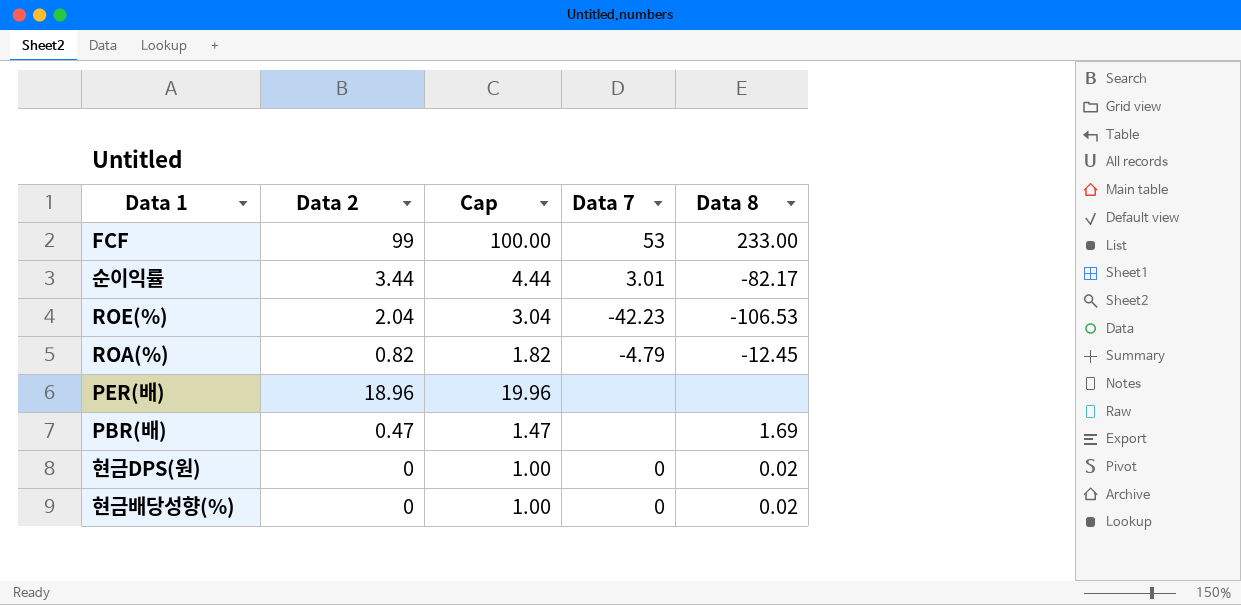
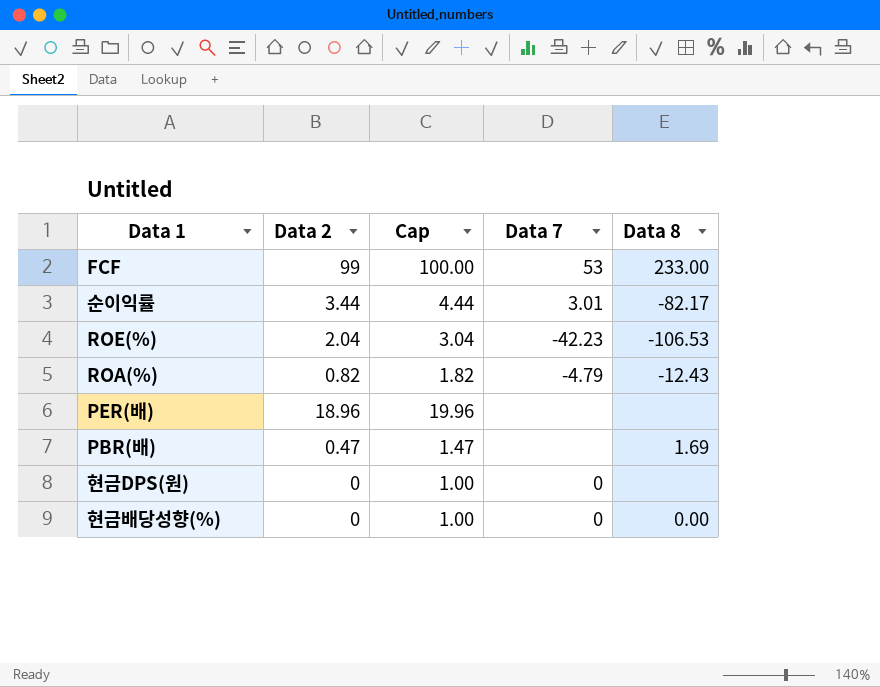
ROA(%) | Data 8: -12.45 -> -12.43
현금DPS(원) | Data 8: 0.02 -> none
현금배당성향(%) | Data 8: 0.02 -> 0.00

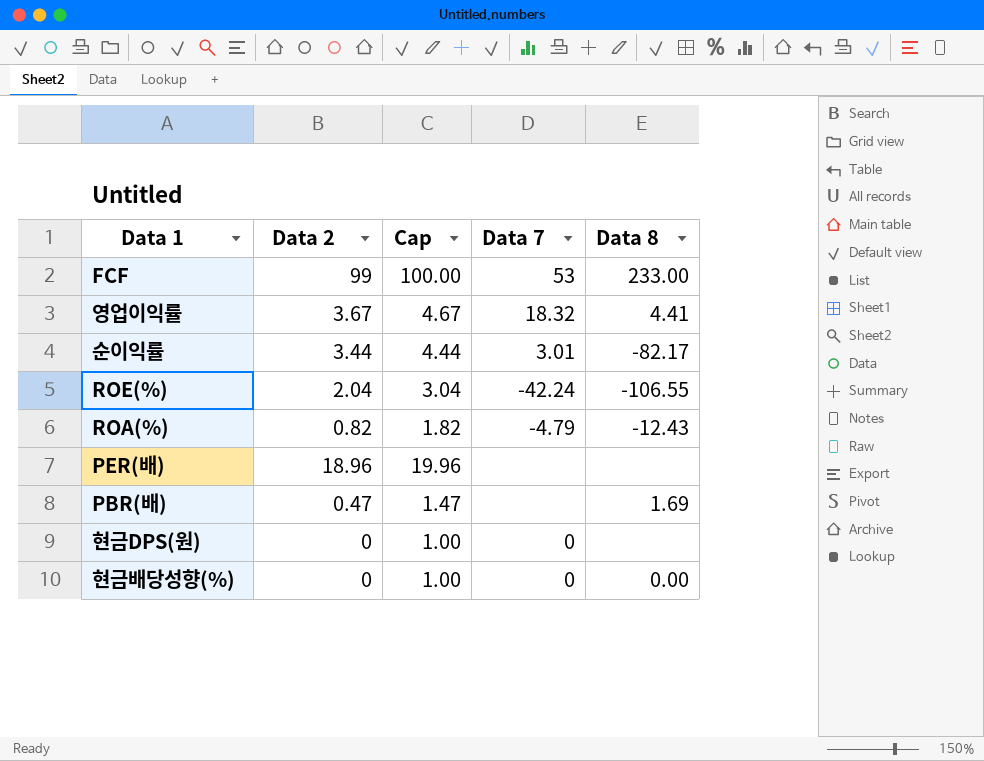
row 영업이익률: none -> 3.67 | 4.67 | 18.32 | 4.41
ROE(%) | Data 7: -42.23 -> -42.24
ROE(%) | Data 8: -106.53 -> -106.55

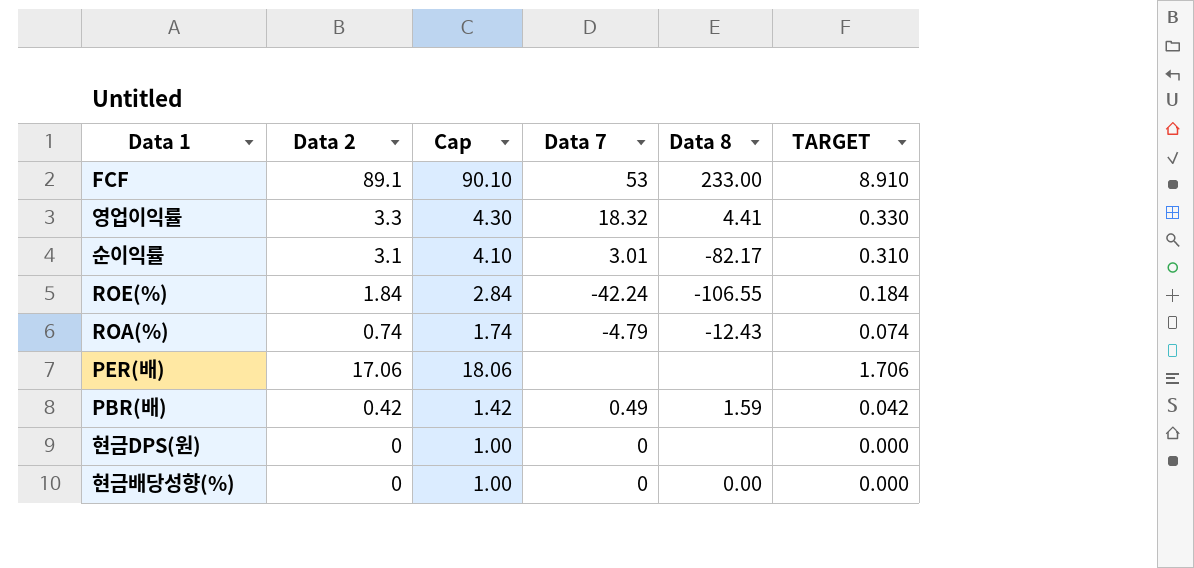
column TARGET | formula: none -> [Data 2] * 0.1
FCF | Data 2: 99 -> 89.1
FCF | Cap: 100.00 -> 90.10
영업이익률 | Data 2: 3.67 -> 3.3
영업이익률 | Cap: 4.67 -> 4.30
순이익률 | Data 2: 3.44 -> 3.1
순이익률 | Cap: 4.44 -> 4.10
ROE(%) | Data 2: 2.04 -> 1.84
ROE(%) | Cap: 3.04 -> 2.84
ROA(%) | Data 2: 0.82 -> 0.74
ROA(%) | Cap: 1.82 -> 1.74
PER(배) | Data 2: 18.96 -> 17.06
PER(배) | Cap: 19.96 -> 18.06
PBR(배) | Data 2: 0.47 -> 0.42
PBR(배) | Cap: 1.47 -> 1.42
PBR(배) | Data 7: none -> 0.49
PBR(배) | Data 8: 1.69 -> 1.59

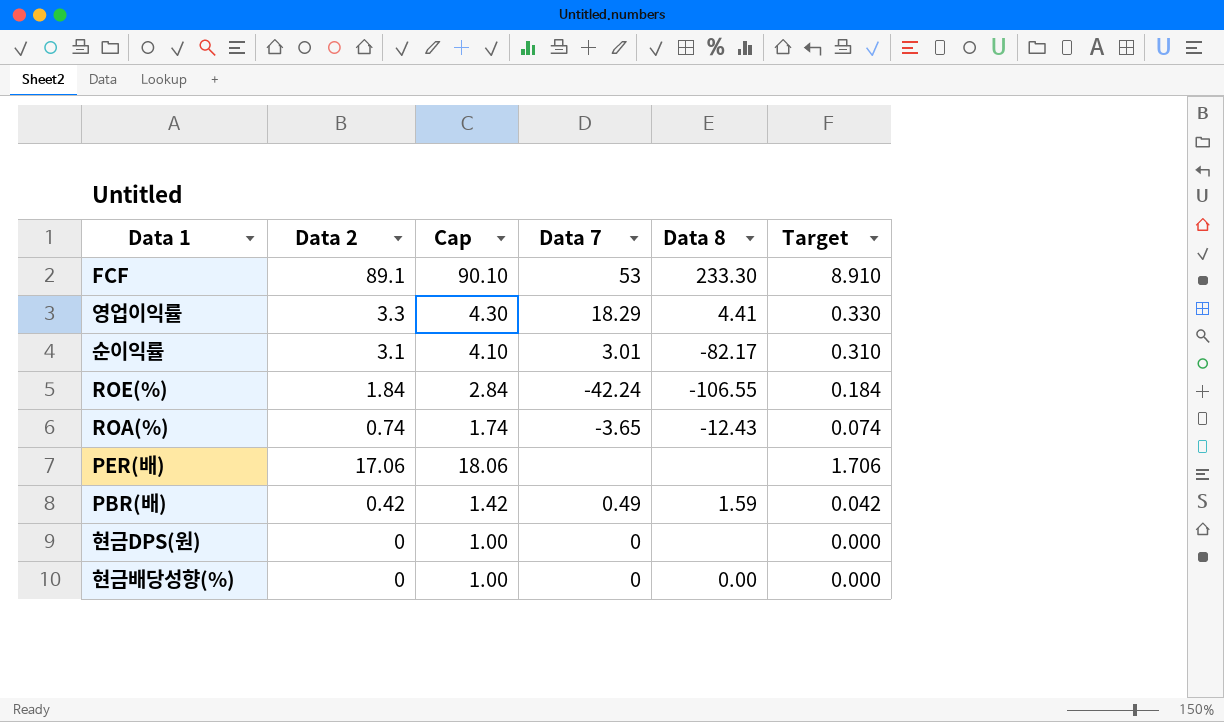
column name: TARGET -> Target
FCF | Data 8: 233.00 -> 233.30
영업이익률 | Data 7: 18.32 -> 18.29
ROA(%) | Data 7: -4.79 -> -3.65

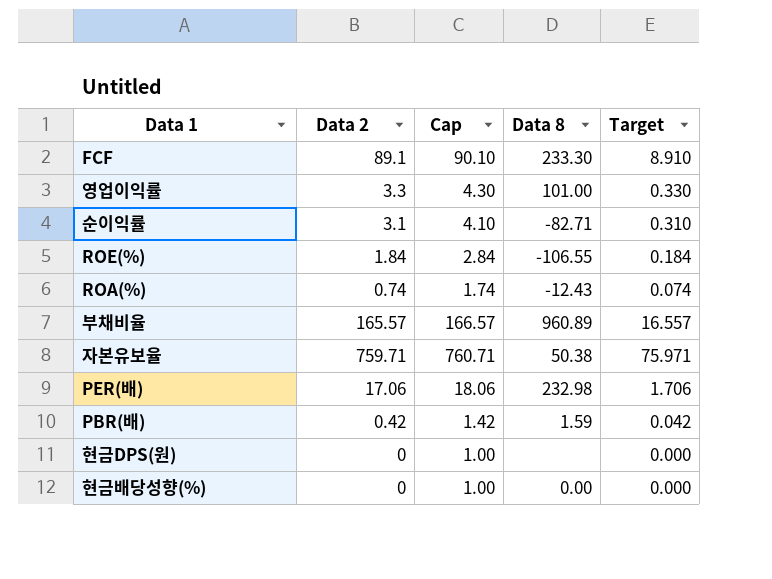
column Data 7 | position: 4 -> none
영업이익률 | Data 8: 4.41 -> 101.00
순이익률 | Data 8: -82.17 -> -82.71
row 부채비율: none -> 165.57 | 166.57 | 960.89 | 16.557
row 자본유보율: none -> 759.71 | 760.71 | 50.38 | 75.971
PER(배) | Data 8: none -> 232.98

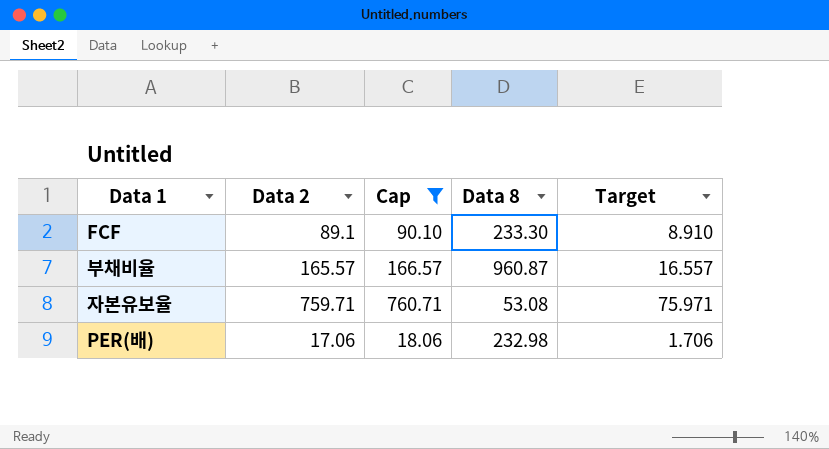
filter: none -> Cap >= 18.06
부채비율 | Data 8: 960.89 -> 960.87
자본유보율 | Data 8: 50.38 -> 53.08

